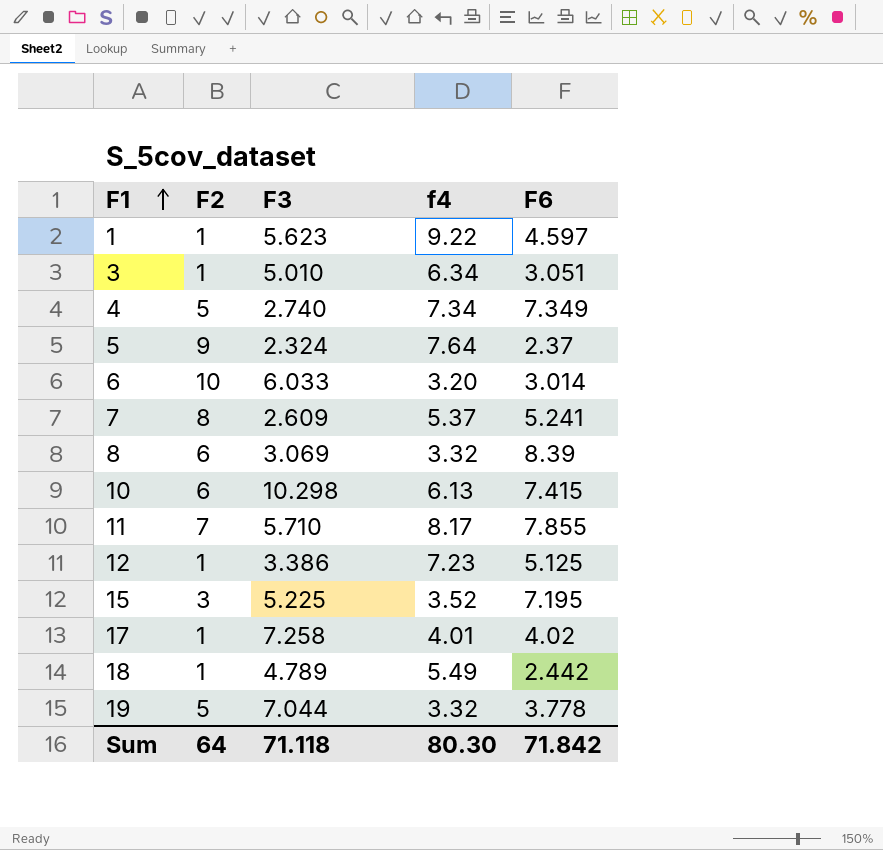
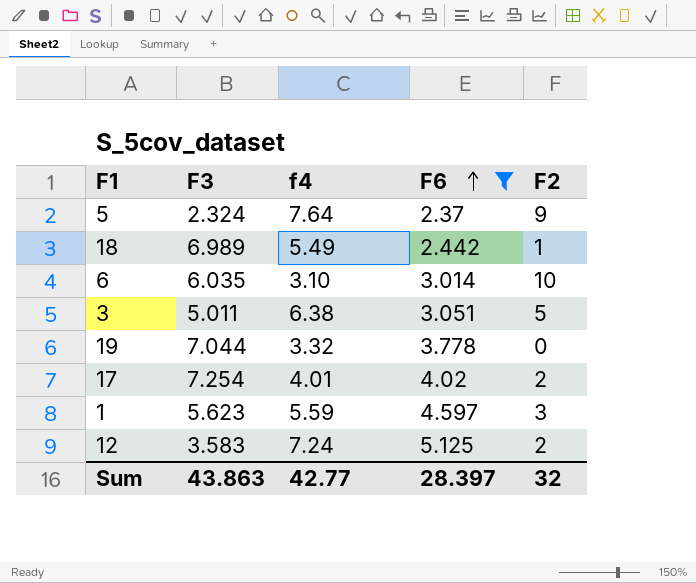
filter: none -> F6 <= 5.125
row order: F1 ascending -> F6 ascending
column F2 | position: 2 -> 5
18 | F3: 4.789 -> 6.989
6 | F3: 6.033 -> 6.035
6 | f4: 3.20 -> 3.10
3 | F3: 5.010 -> 5.011
3 | f4: 6.34 -> 6.38
3 | F2: 1 -> 5
19 | F2: 5 -> 0
17 | F3: 7.258 -> 7.254
17 | F2: 1 -> 2
1 | f4: 9.22 -> 5.59
1 | F2: 1 -> 3
12 | F3: 3.386 -> 3.583
12 | f4: 7.23 -> 7.24
12 | F2: 1 -> 2
Sum | F3: 71.118 -> 43.863
Sum | f4: 80.30 -> 42.77
Sum | F6: 71.842 -> 28.397
Sum | F2: 64 -> 32

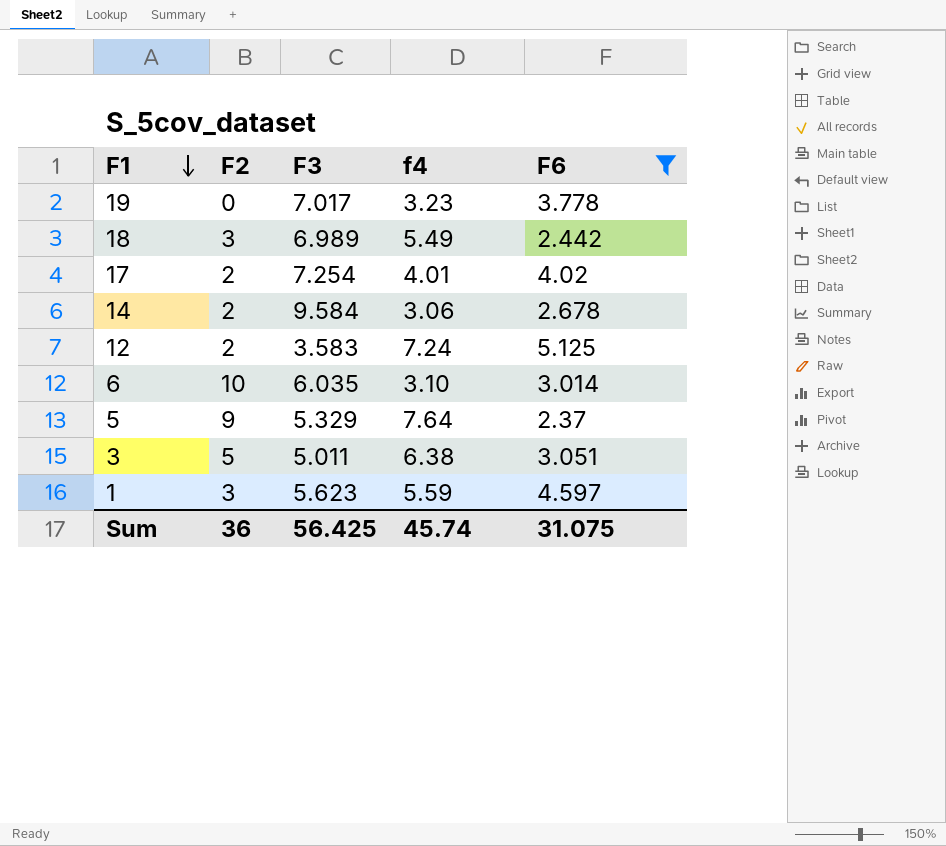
row order: F6 ascending -> F1 descending
column F2 | position: 5 -> 2
19 | F3: 7.044 -> 7.017
19 | f4: 3.32 -> 3.23
18 | F2: 1 -> 3
row 14: none -> 2 | 9.584 | 3.06 | 2.678
5 | F3: 2.324 -> 5.329
Sum | F2: 32 -> 36
Sum | F3: 43.863 -> 56.425
Sum | f4: 42.77 -> 45.74
Sum | F6: 28.397 -> 31.075

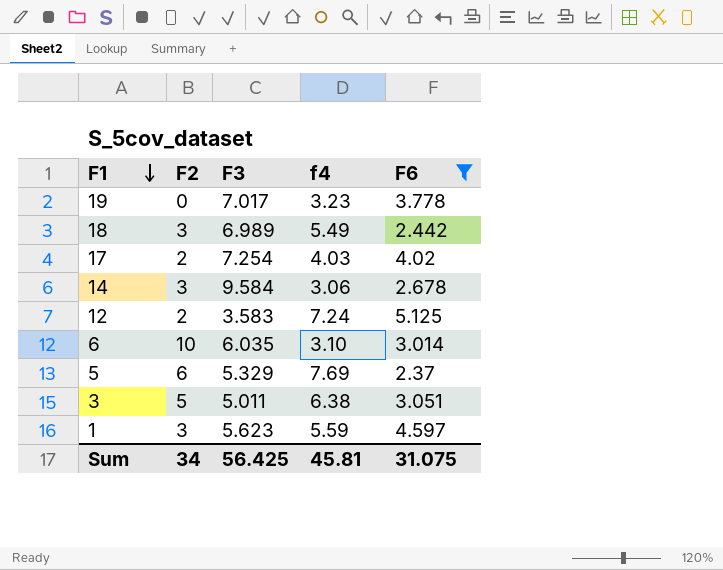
17 | f4: 4.01 -> 4.03
14 | F2: 2 -> 3
5 | F2: 9 -> 6
5 | f4: 7.64 -> 7.69
Sum | F2: 36 -> 34
Sum | f4: 45.74 -> 45.81

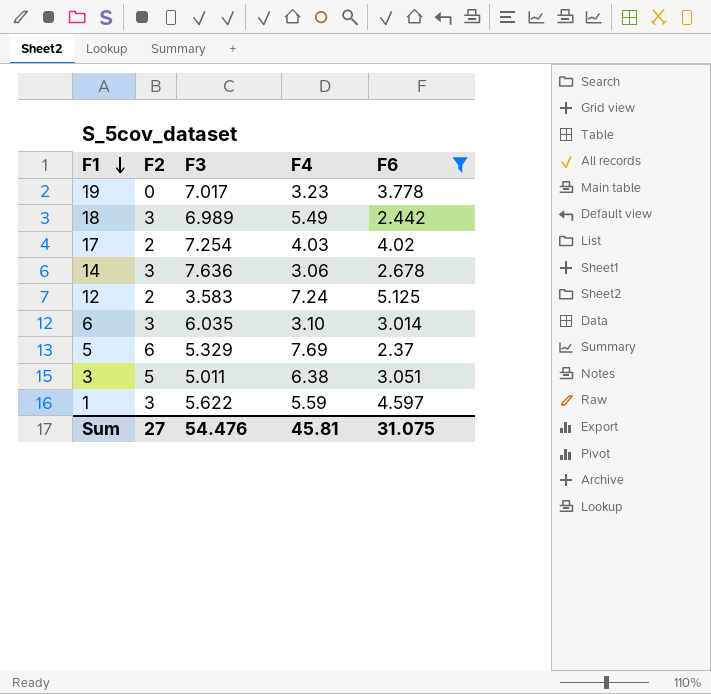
column name: f4 -> F4
14 | F3: 9.584 -> 7.636
6 | F2: 10 -> 3
1 | F3: 5.623 -> 5.622
Sum | F2: 34 -> 27
Sum | F3: 56.425 -> 54.476

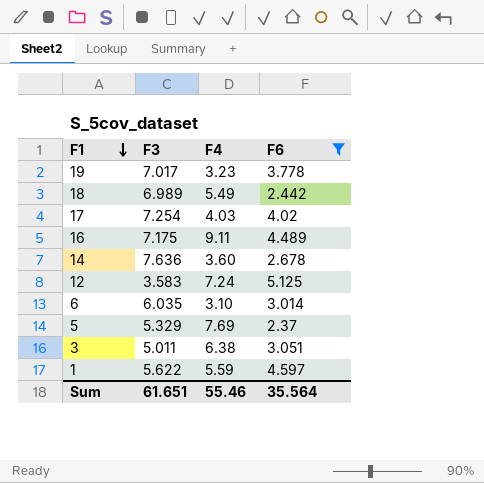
column F2 | position: 2 -> none
row 16: none -> 7.175 | 9.11 | 4.489
14 | F4: 3.06 -> 3.60
Sum | F3: 54.476 -> 61.651
Sum | F4: 45.81 -> 55.46
Sum | F6: 31.075 -> 35.564

